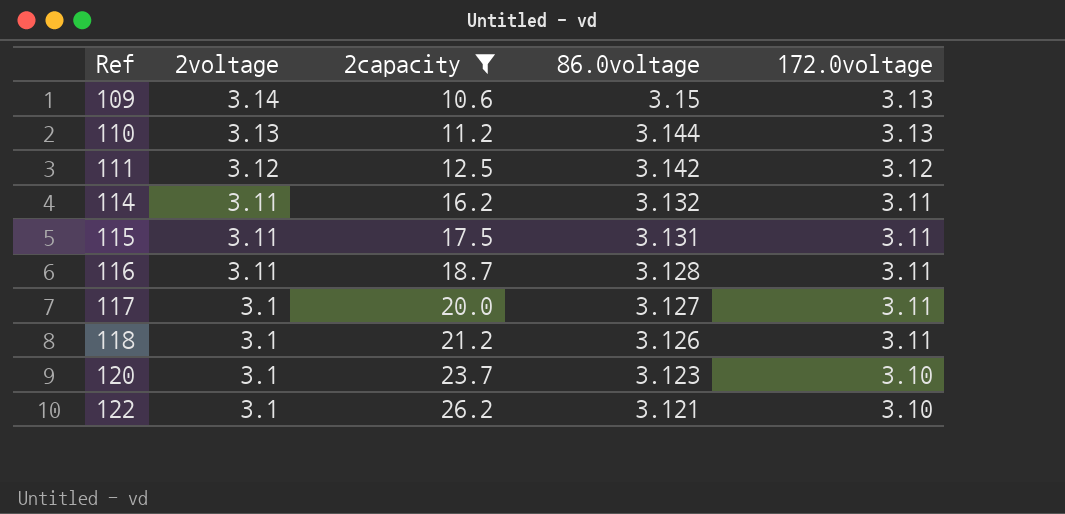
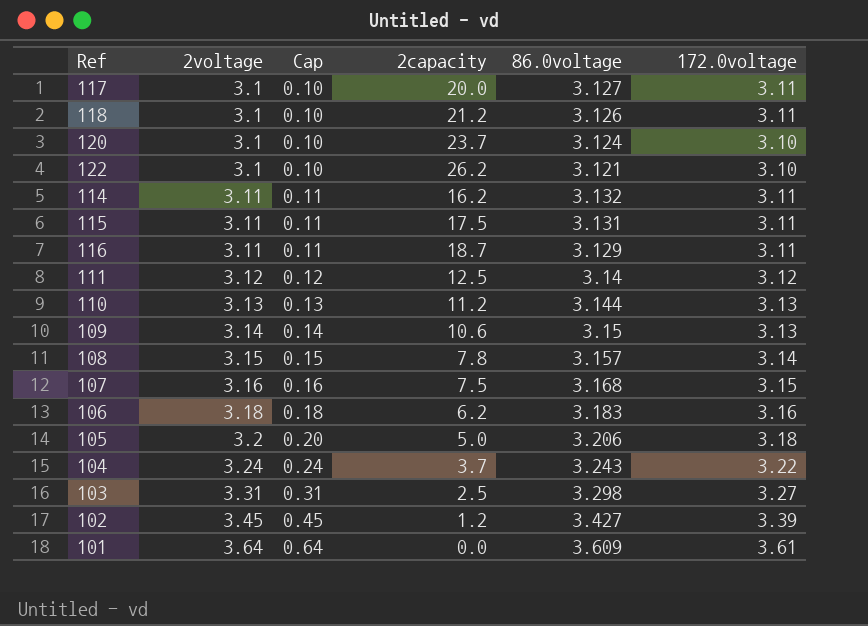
filter: 2capacity >= 10.6 -> none
row order: Ref ascending -> 2voltage ascending
column Cap | formula: none -> [2voltage] - 3
120 | 86.0voltage: 3.123 -> 3.124
116 | 86.0voltage: 3.128 -> 3.129
111 | 86.0voltage: 3.142 -> 3.14

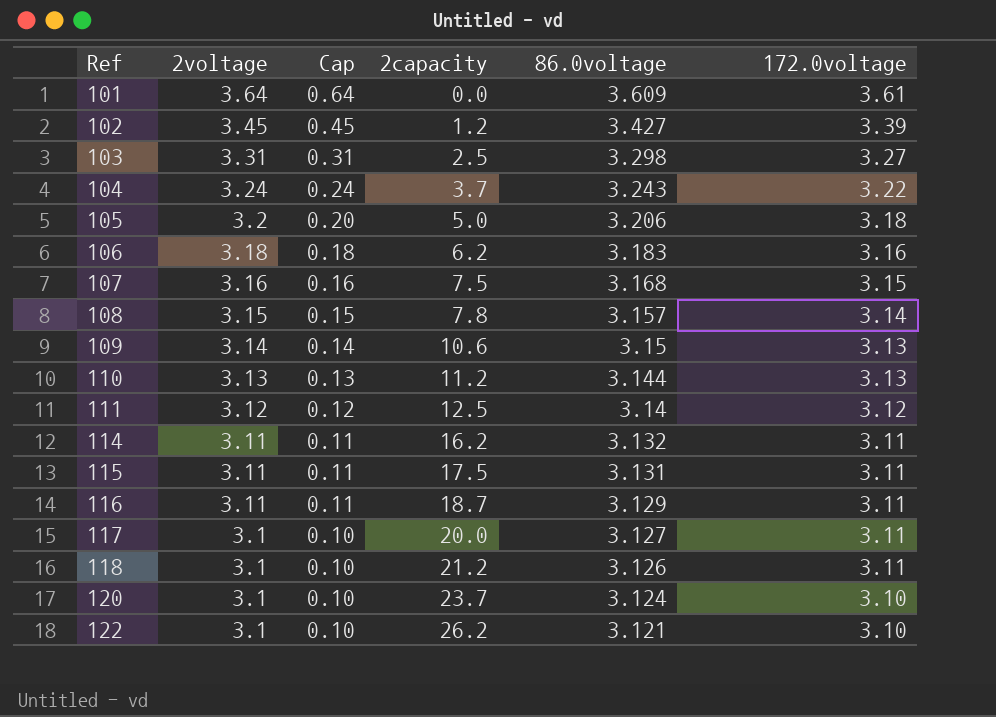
row order: 2voltage ascending -> Ref ascending

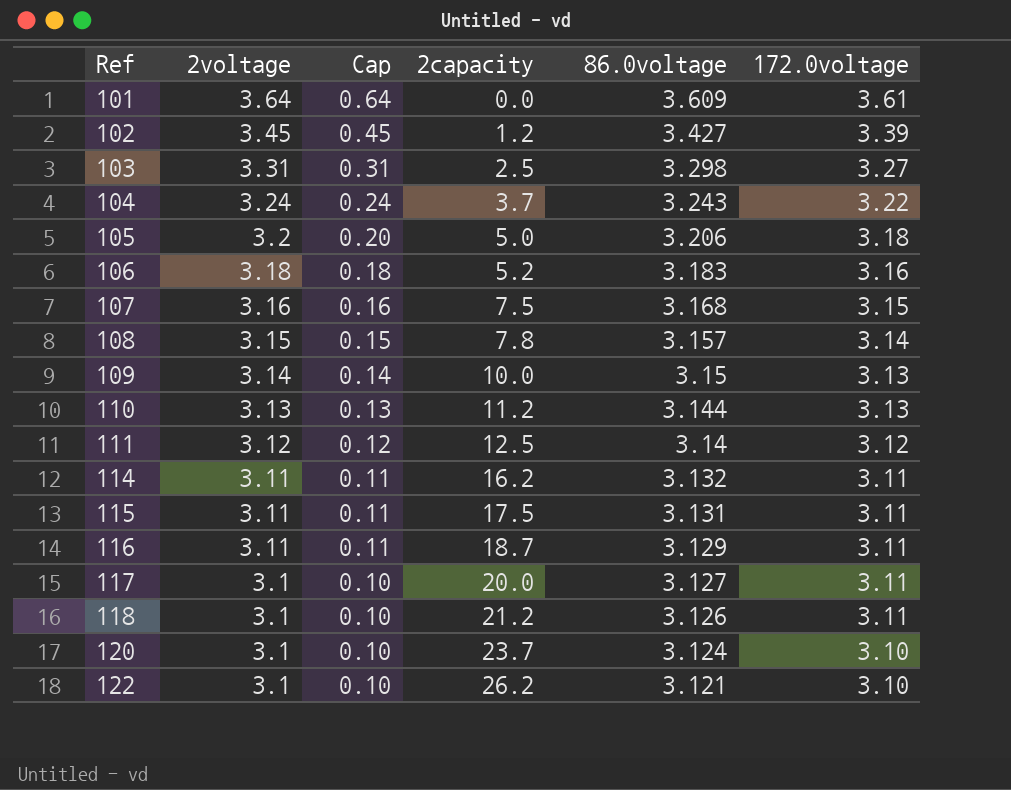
106 | 2capacity: 6.2 -> 5.2
109 | 2capacity: 10.6 -> 10.0

